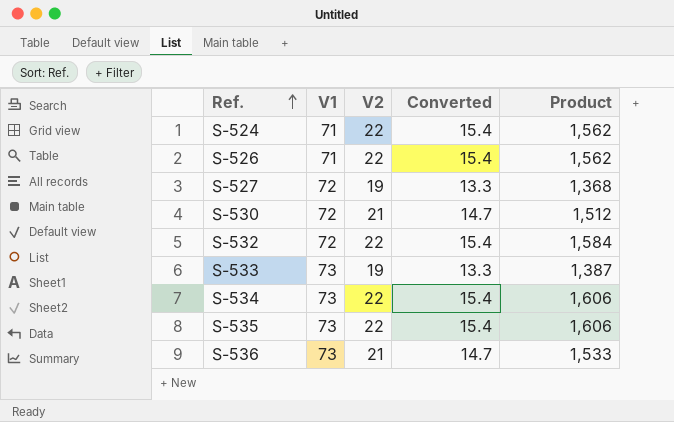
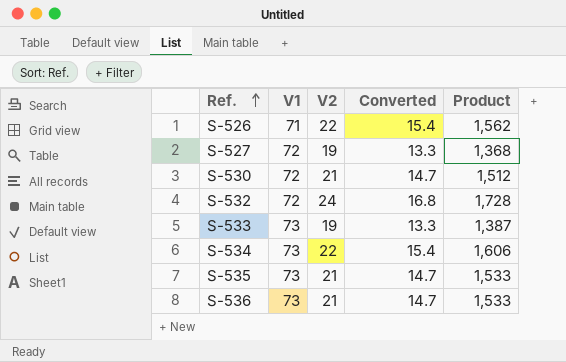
row S-524: 71 | 22 | 15.4 | 1,562 -> none
S-532 | V2: 22 -> 24
S-532 | Converted: 15.4 -> 16.8
S-532 | Product: 1,584 -> 1,728
S-535 | V2: 22 -> 21
S-535 | Converted: 15.4 -> 14.7
S-535 | Product: 1,606 -> 1,533

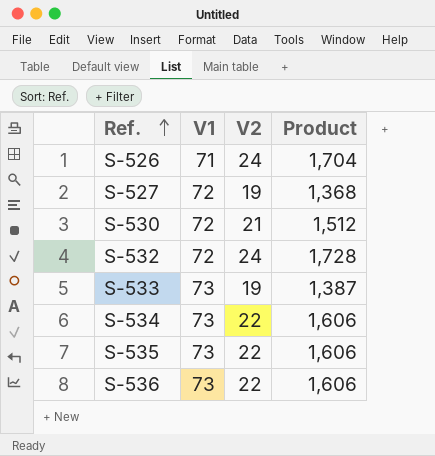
column Converted | formula: [V2] * 0.7 -> none
S-526 | V2: 22 -> 24
S-526 | Product: 1,562 -> 1,704
S-535 | V2: 21 -> 22
S-535 | Product: 1,533 -> 1,606
S-536 | V2: 21 -> 22
S-536 | Product: 1,533 -> 1,606

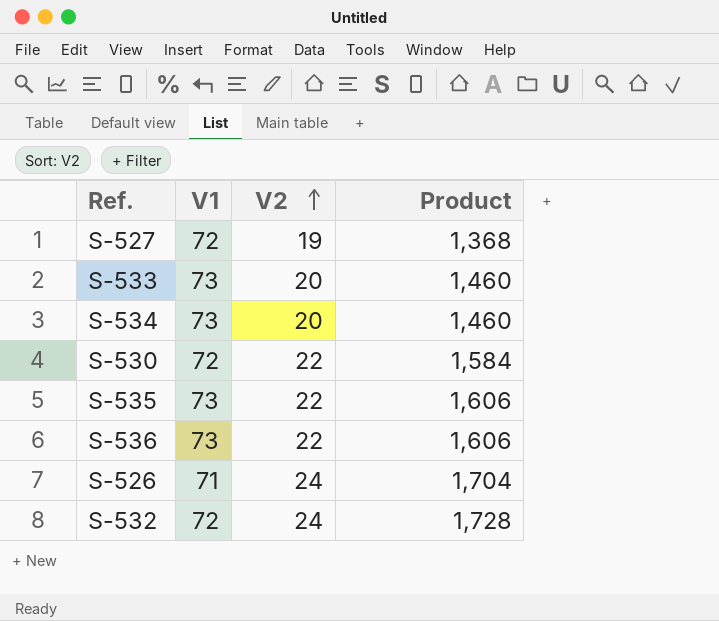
row order: Ref. ascending -> V2 ascending
S-533 | V2: 19 -> 20
S-533 | Product: 1,387 -> 1,460
S-534 | V2: 22 -> 20
S-534 | Product: 1,606 -> 1,460
S-530 | V2: 21 -> 22
S-530 | Product: 1,512 -> 1,584

